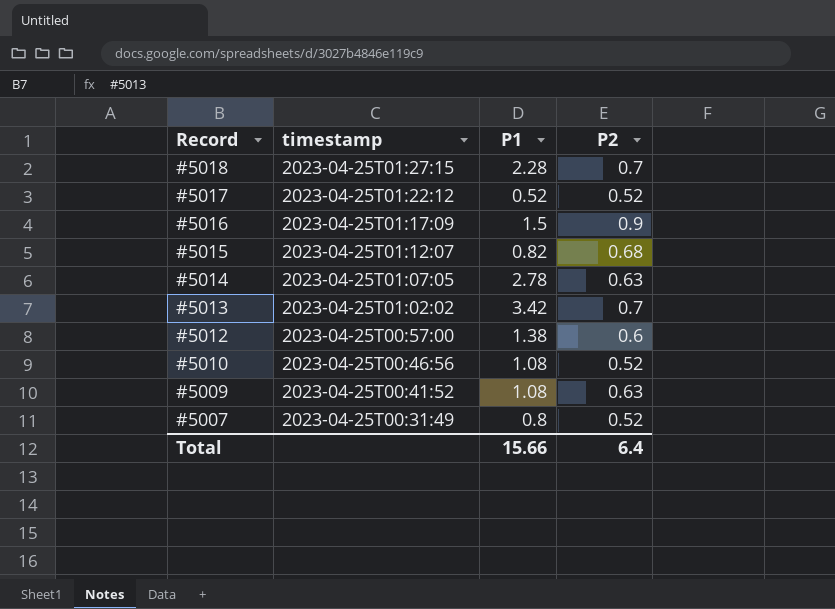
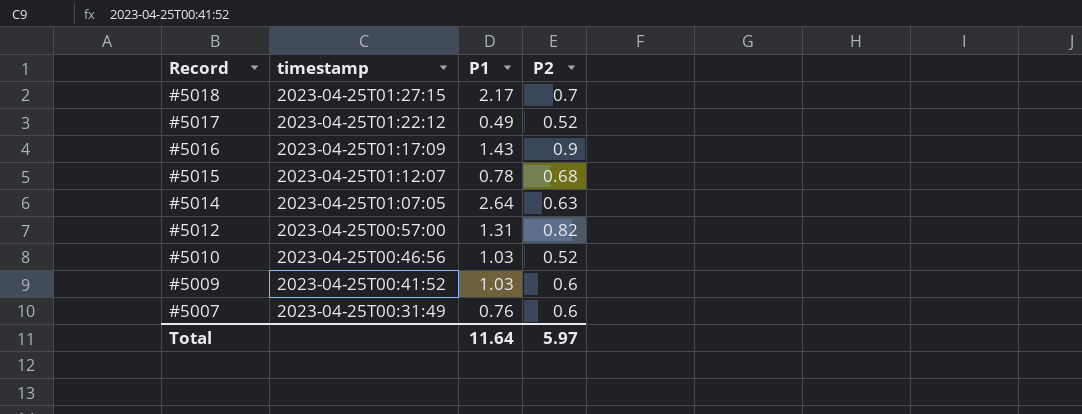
row #5013: 2023-04-25T01:02:02 | 3.42 | 0.7 -> none
#5018 | P1: 2.28 -> 2.17
#5017 | P1: 0.52 -> 0.49
#5016 | P1: 1.5 -> 1.43
#5015 | P1: 0.82 -> 0.78
#5014 | P1: 2.78 -> 2.64
#5012 | P1: 1.38 -> 1.31
#5012 | P2: 0.6 -> 0.82
#5010 | P1: 1.08 -> 1.03
#5009 | P1: 1.08 -> 1.03
#5009 | P2: 0.63 -> 0.6
#5007 | P1: 0.8 -> 0.76
#5007 | P2: 0.52 -> 0.6
Total | P1: 15.66 -> 11.64
Total | P2: 6.4 -> 5.97

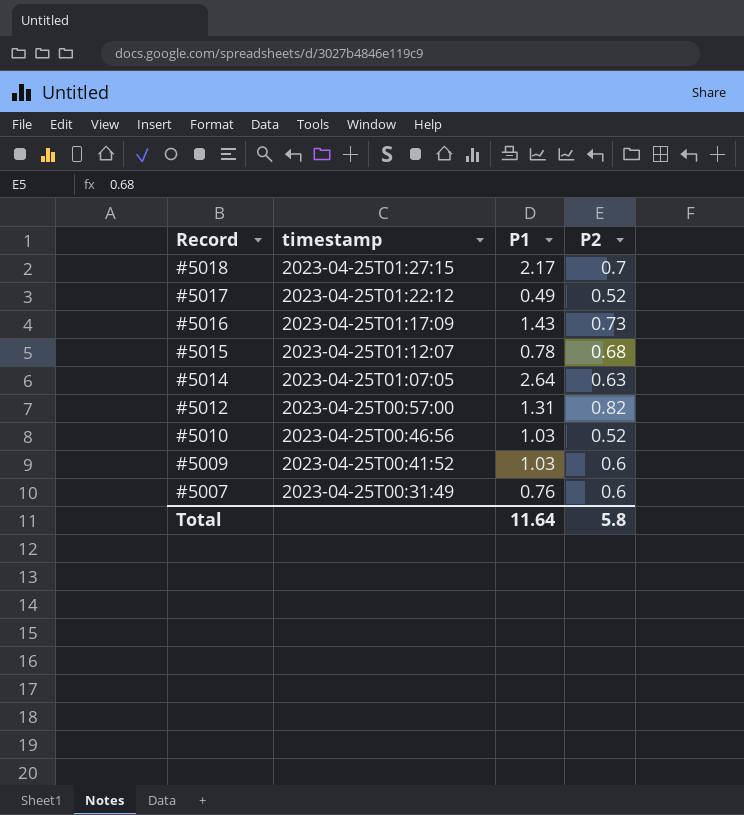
#5016 | P2: 0.9 -> 0.73
Total | P2: 5.97 -> 5.8

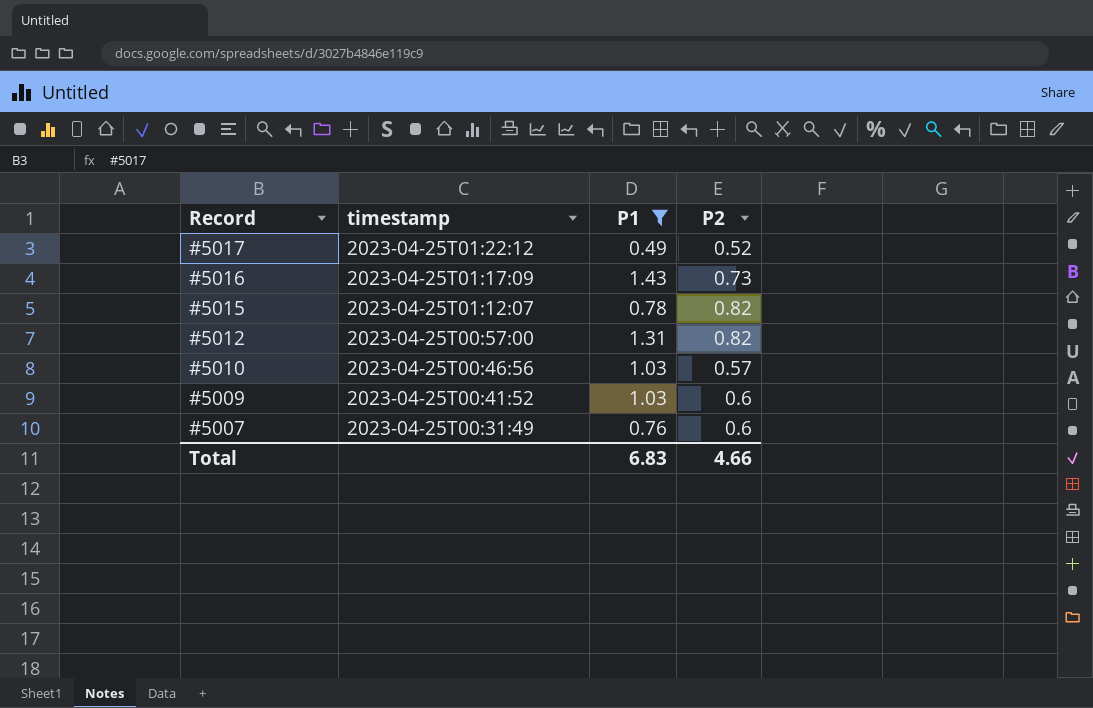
filter: none -> P1 <= 1.43
#5015 | P2: 0.68 -> 0.82
#5010 | P2: 0.52 -> 0.57
Total | P1: 11.64 -> 6.83
Total | P2: 5.8 -> 4.66

